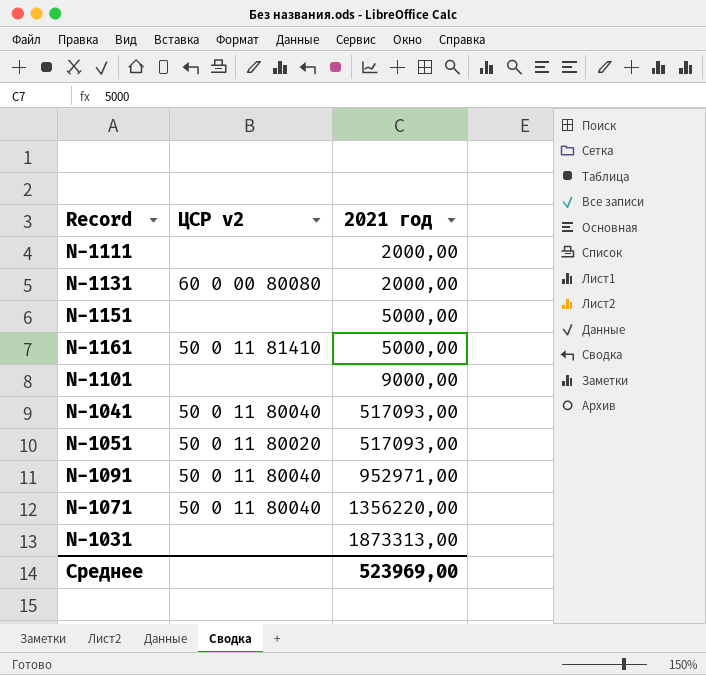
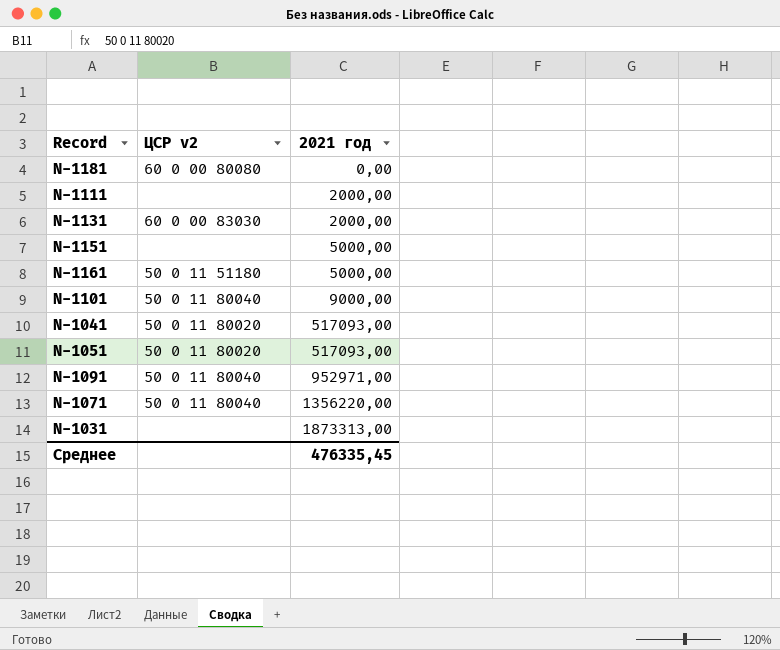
row N-1181: none -> 60 0 00 80080 | 0,00
N-1131 | ЦСР v2: 60 0 00 80080 -> 60 0 00 83030
N-1161 | ЦСР v2: 50 0 11 81410 -> 50 0 11 51180
N-1101 | ЦСР v2: none -> 50 0 11 80040
N-1041 | ЦСР v2: 50 0 11 80040 -> 50 0 11 80020
Среднее | 2021 год: 523969,00 -> 476335,45

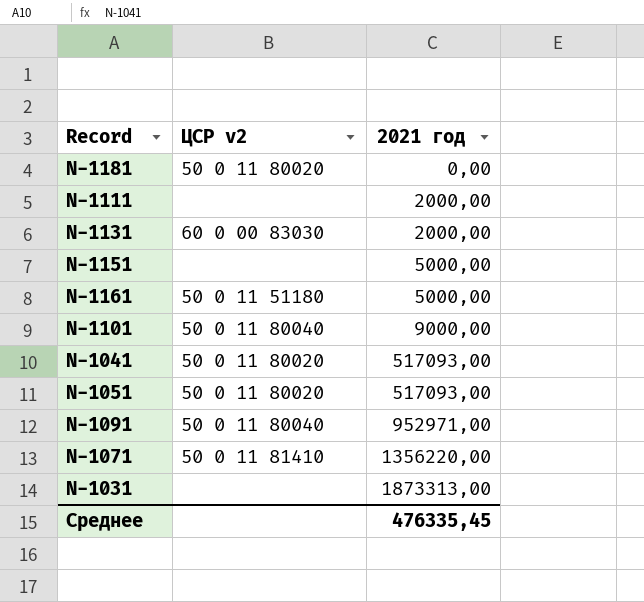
N-1181 | ЦСР v2: 60 0 00 80080 -> 50 0 11 80020
N-1071 | ЦСР v2: 50 0 11 80040 -> 50 0 11 81410

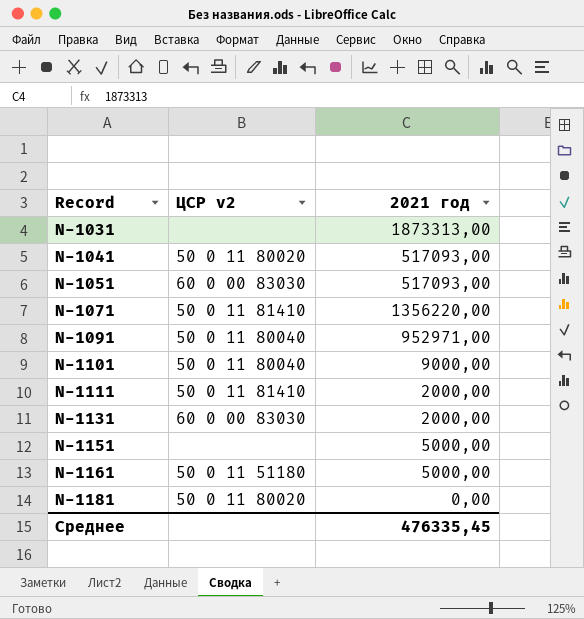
row order: 2021 год ascending -> Record ascending
N-1051 | ЦСР v2: 50 0 11 80020 -> 60 0 00 83030
N-1111 | ЦСР v2: none -> 50 0 11 81410

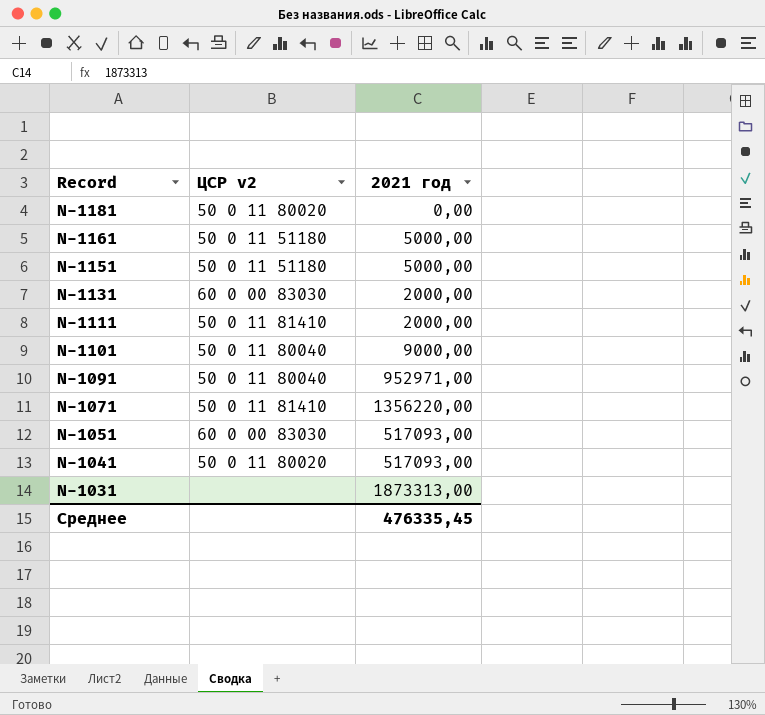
row order: Record ascending -> Record descending
N-1151 | ЦСР v2: none -> 50 0 11 51180

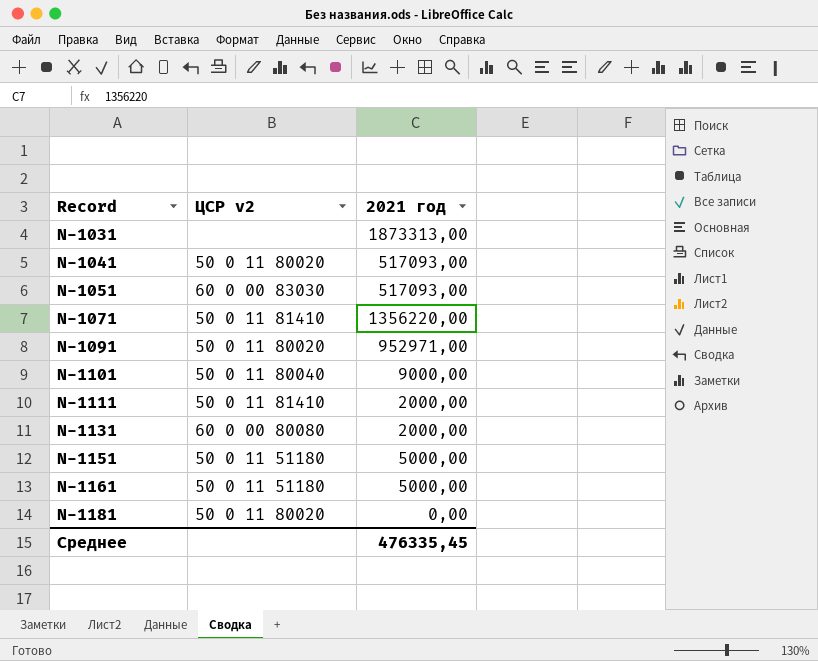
row order: Record descending -> Record ascending
N-1091 | ЦСР v2: 50 0 11 80040 -> 50 0 11 80020
N-1131 | ЦСР v2: 60 0 00 83030 -> 60 0 00 80080

